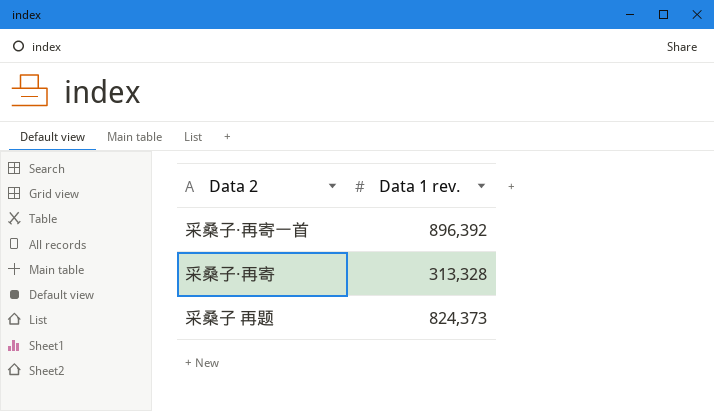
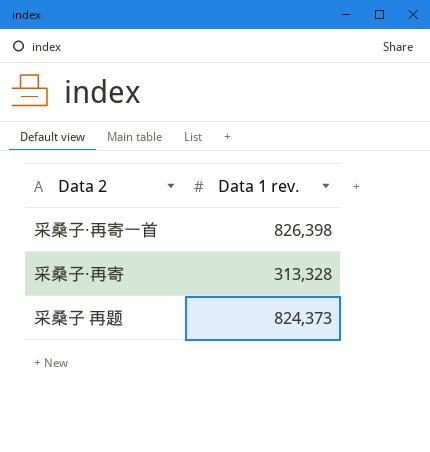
采桑子·再寄一首 | Data 1 rev.: 896,392 -> 826,398

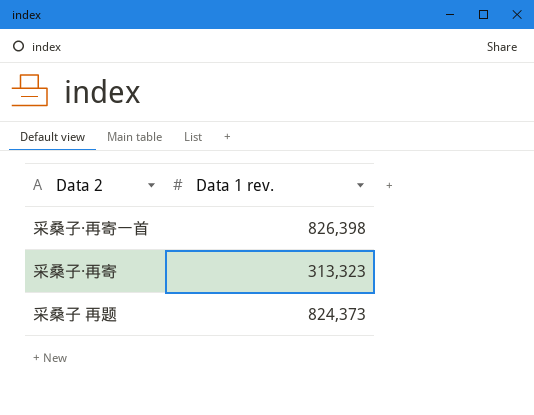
采桑子·再寄 | Data 1 rev.: 313,328 -> 313,323

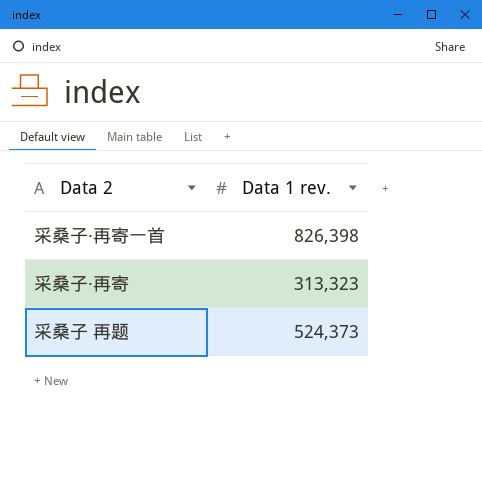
采桑子 再题 | Data 1 rev.: 824,373 -> 524,373

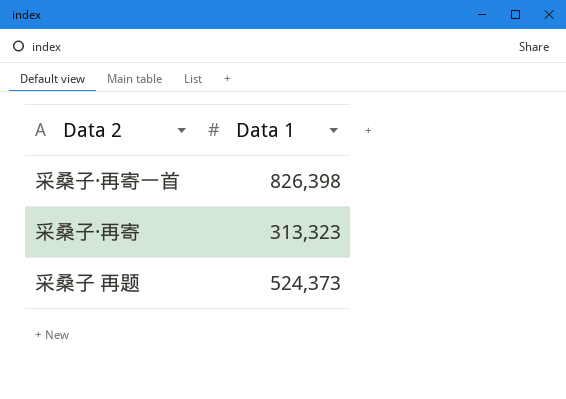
column name: Data 1 rev. -> Data 1

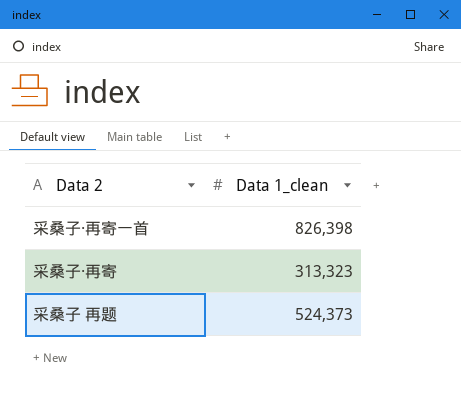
column name: Data 1 -> Data 1_clean

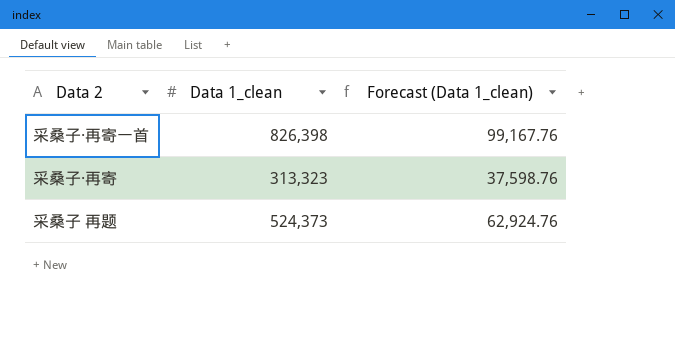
column Forecast (Data 1_clean) | formula: none -> [Data 1_clean] * 0.12

